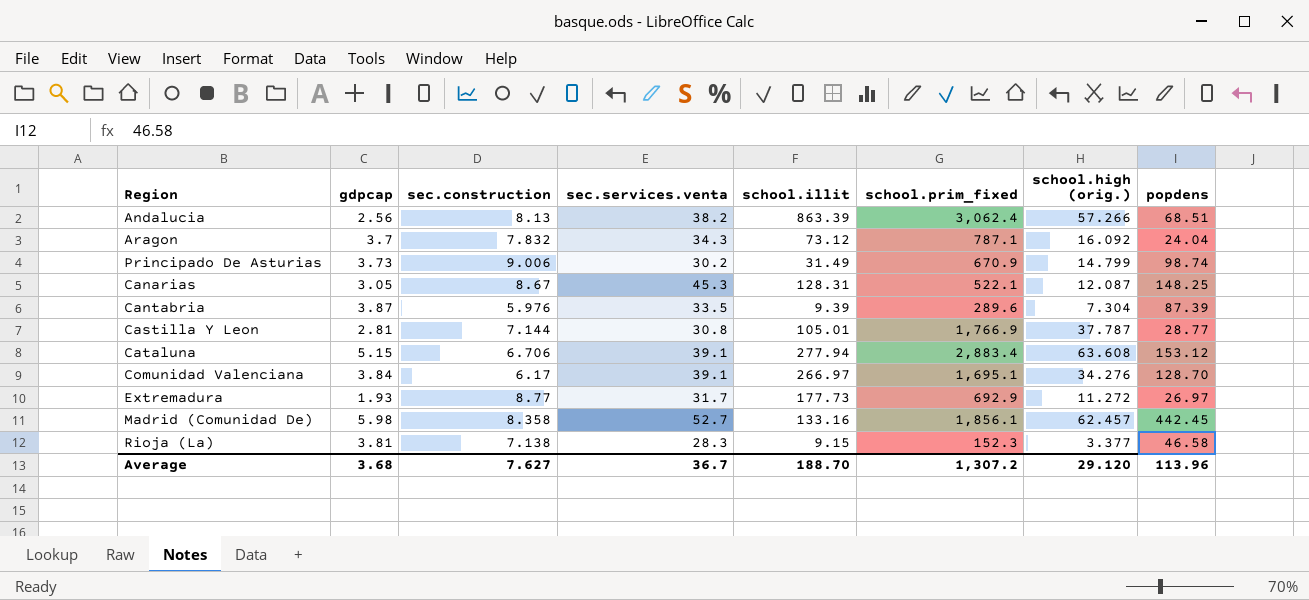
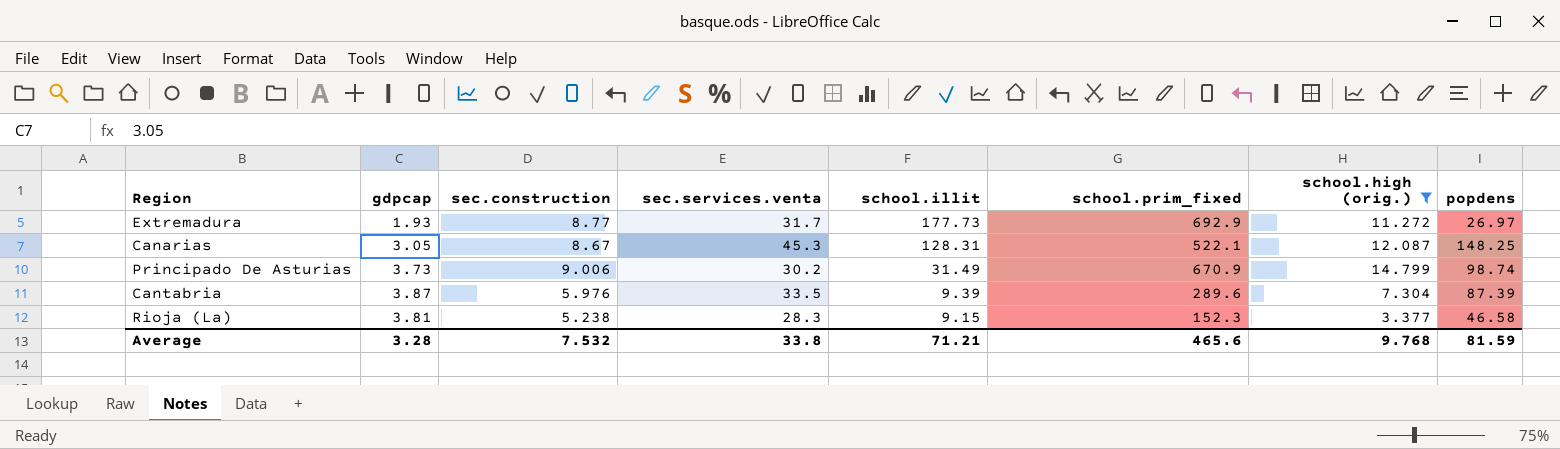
filter: none -> school.high (orig.) <= 14.799
row order: none -> school.illit descending
Rioja (La) | sec.construction: 7.138 -> 5.238
Average | gdpcap: 3.68 -> 3.28
Average | sec.construction: 7.627 -> 7.532
Average | sec.services.venta: 36.7 -> 33.8
Average | school.illit: 188.70 -> 71.21
Average | school.prim_fixed: 1,307.2 -> 465.6
Average | school.high (orig.): 29.120 -> 9.768
Average | popdens: 113.96 -> 81.59

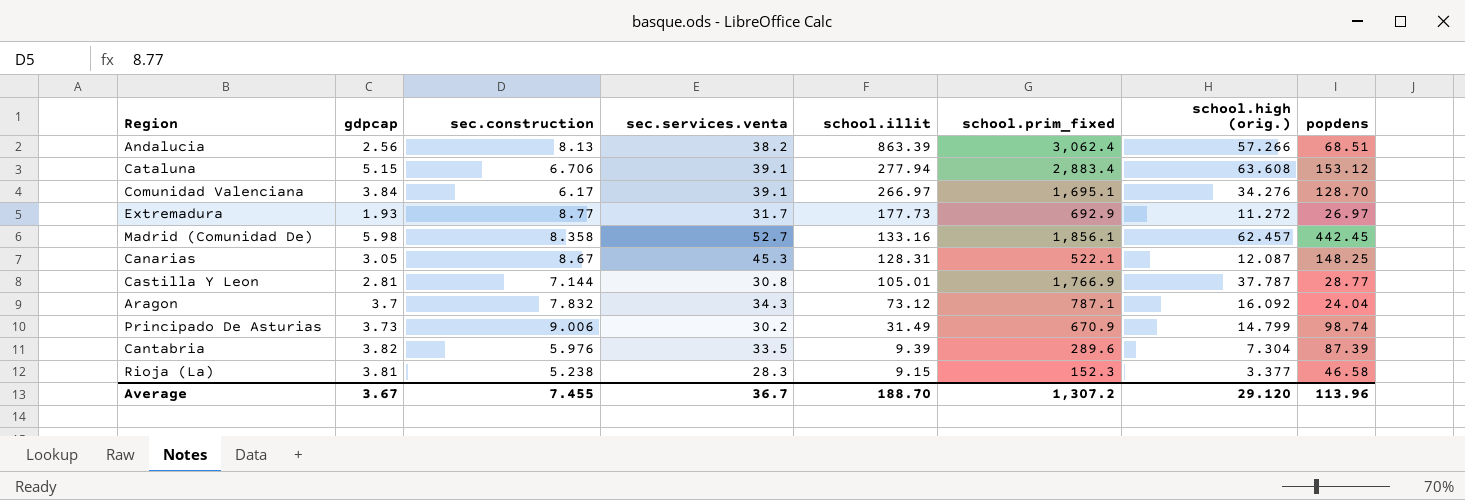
filter: school.high (orig.) <= 14.799 -> none
Cantabria | gdpcap: 3.87 -> 3.82
Average | gdpcap: 3.28 -> 3.67
Average | sec.construction: 7.532 -> 7.455
Average | sec.services.venta: 33.8 -> 36.7
Average | school.illit: 71.21 -> 188.70
Average | school.prim_fixed: 465.6 -> 1,307.2
Average | school.high (orig.): 9.768 -> 29.120
Average | popdens: 81.59 -> 113.96

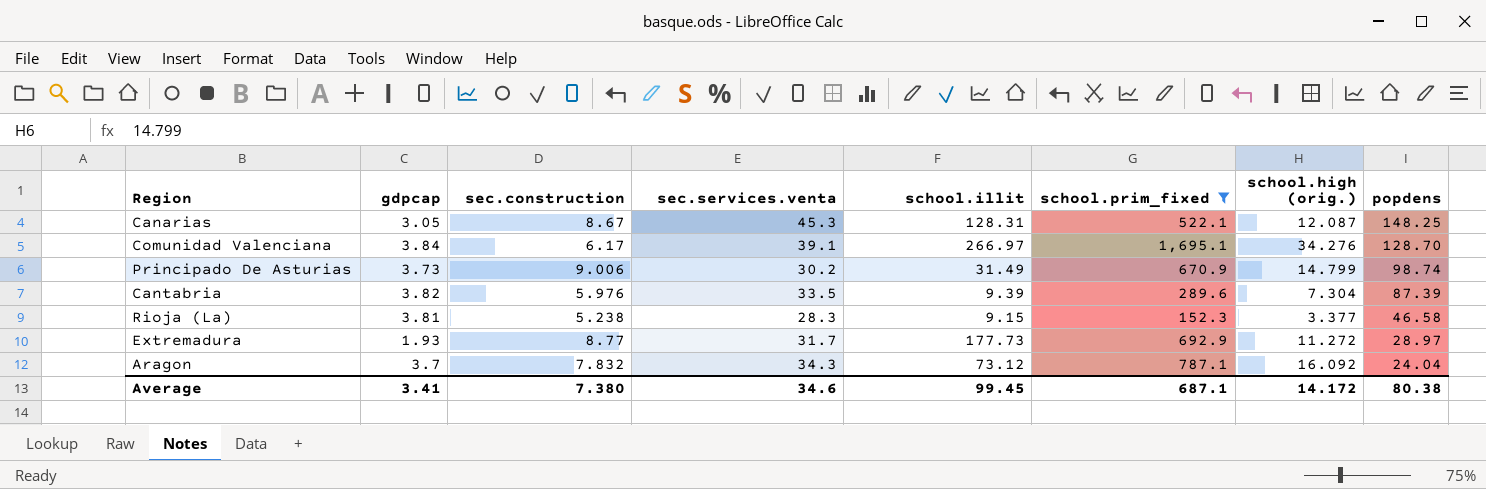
filter: none -> school.prim_fixed <= 1,695.1
row order: school.illit descending -> popdens descending
Extremadura | popdens: 26.97 -> 28.97
Average | gdpcap: 3.67 -> 3.41
Average | sec.construction: 7.455 -> 7.380
Average | sec.services.venta: 36.7 -> 34.6
Average | school.illit: 188.70 -> 99.45
Average | school.prim_fixed: 1,307.2 -> 687.1
Average | school.high (orig.): 29.120 -> 14.172
Average | popdens: 113.96 -> 80.38

